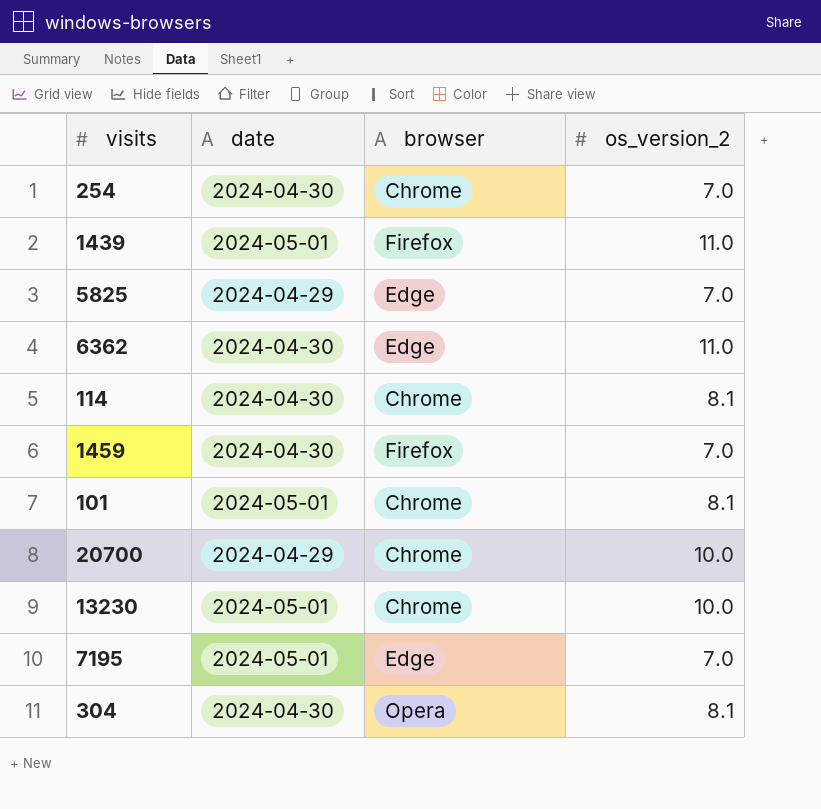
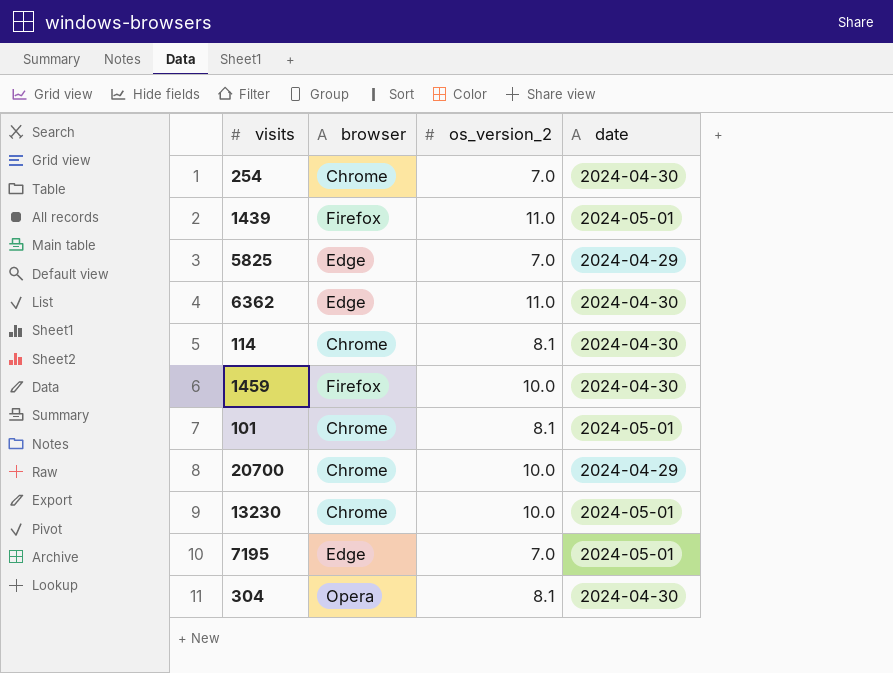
column date | position: 2 -> 4
1459 | os_version_2: 7.0 -> 10.0

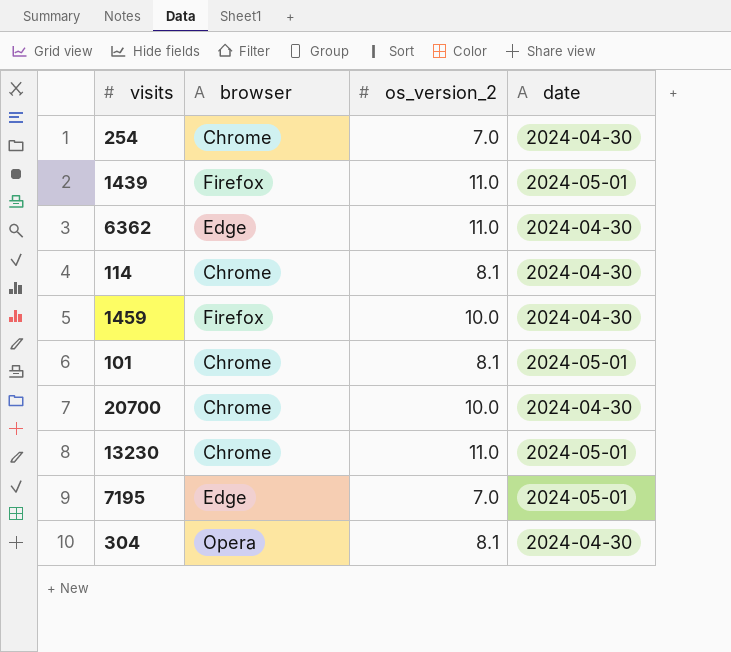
row 5825: Edge | 7.0 | 2024-04-29 -> none
20700 | date: 2024-04-29 -> 2024-04-30
13230 | os_version_2: 10.0 -> 11.0

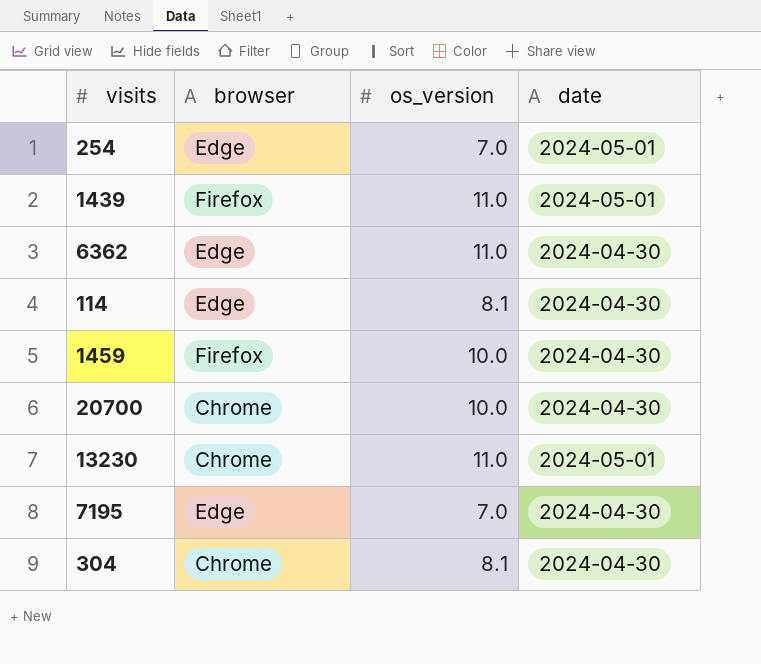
column name: os_version_2 -> os_version
row 101: Chrome | 8.1 | 2024-05-01 -> none
254 | browser: Chrome -> Edge
254 | date: 2024-04-30 -> 2024-05-01
114 | browser: Chrome -> Edge
7195 | date: 2024-05-01 -> 2024-04-30
304 | browser: Opera -> Chrome

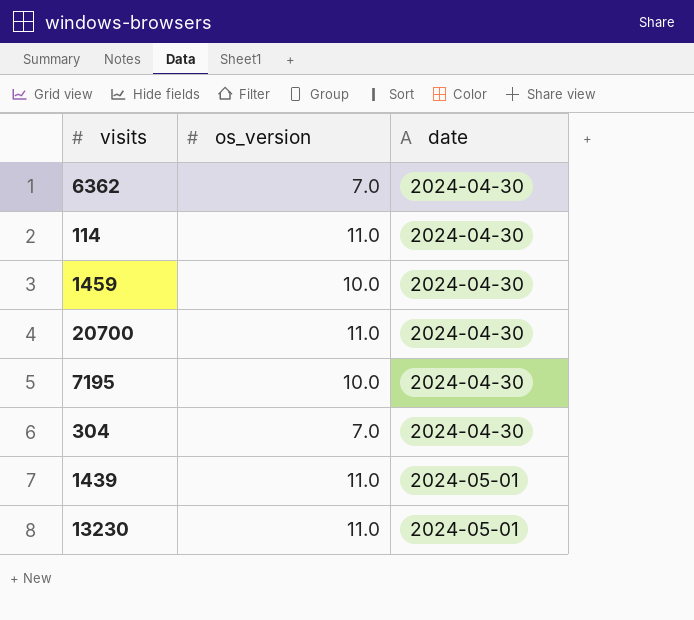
row order: none -> date ascending
column browser | position: 2 -> none
row 254: Edge | 7.0 | 2024-05-01 -> none
6362 | os_version: 11.0 -> 7.0
114 | os_version: 8.1 -> 11.0
20700 | os_version: 10.0 -> 11.0
7195 | os_version: 7.0 -> 10.0
304 | os_version: 8.1 -> 7.0

